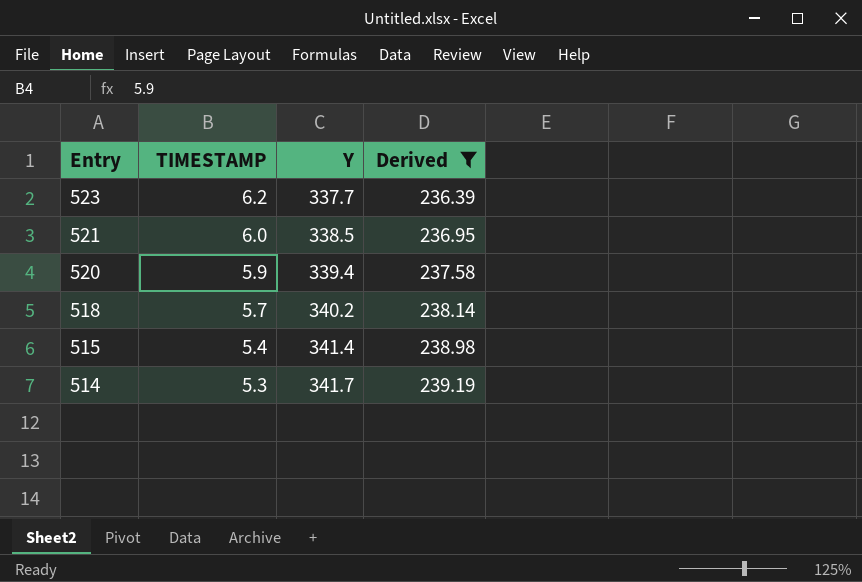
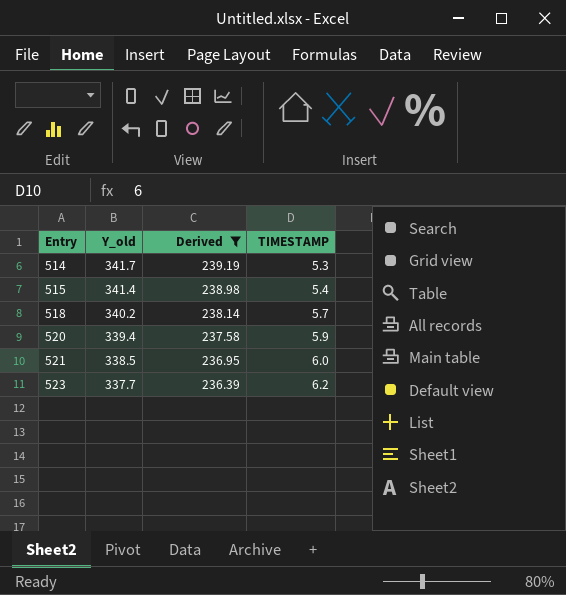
row order: Entry descending -> Entry ascending
column name: Y -> Y_old
column TIMESTAMP | position: 2 -> 4

